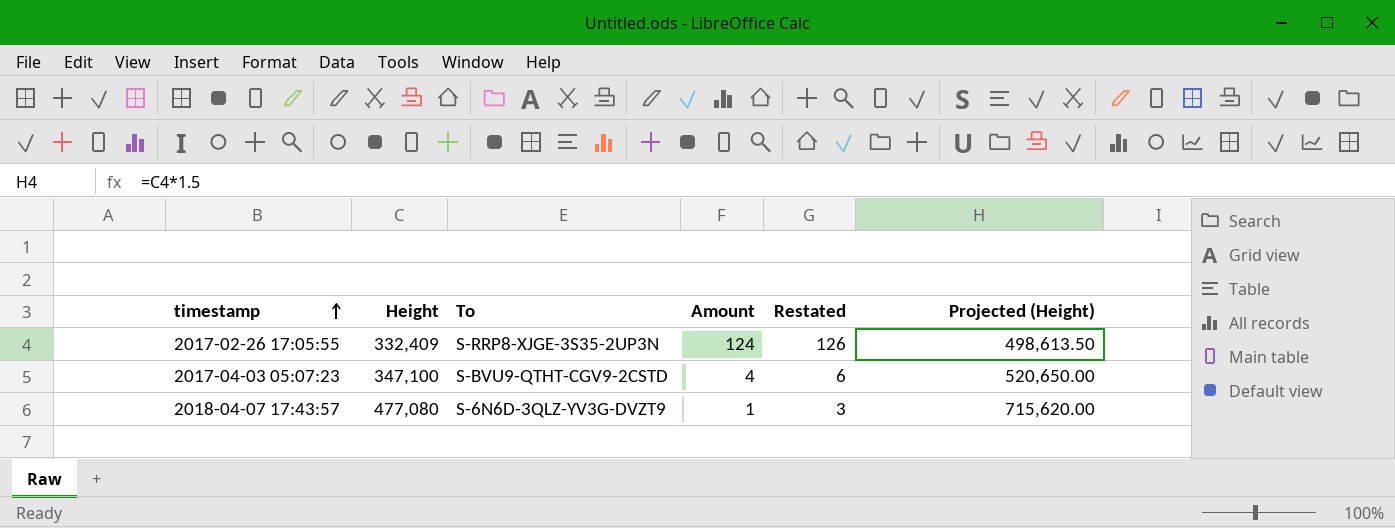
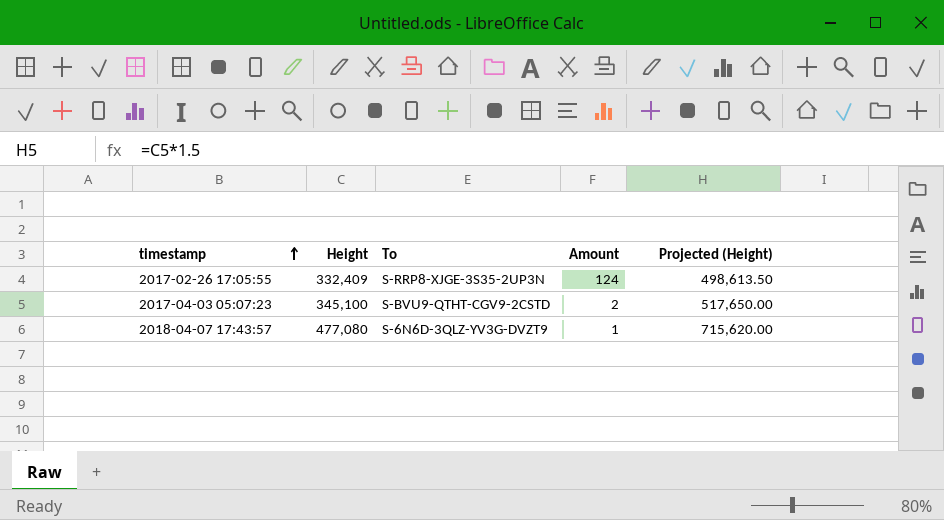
column Restated | formula: [Amount] + 2 -> none
2017-04-03 05:07:23 | Height: 347,100 -> 345,100
2017-04-03 05:07:23 | Amount: 4 -> 2
2017-04-03 05:07:23 | Projected (Height): 520,650.00 -> 517,650.00

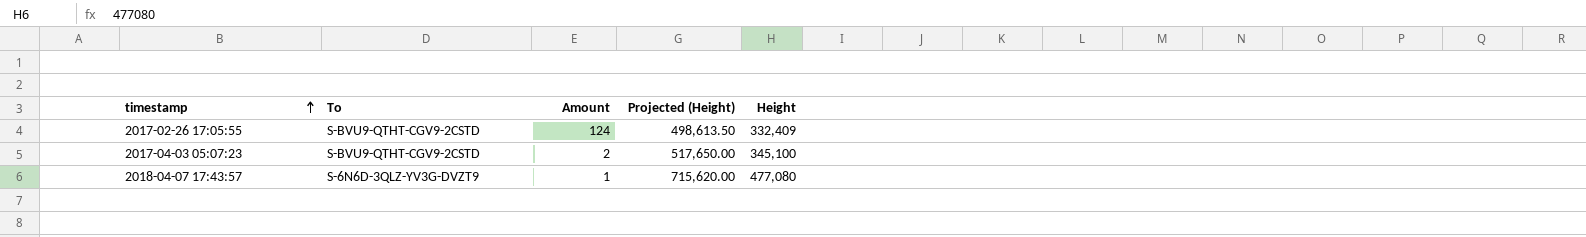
column Height | position: 2 -> 5
2017-02-26 17:05:55 | To: S-RRP8-XJGE-3S35-2UP3N -> S-BVU9-QTHT-CGV9-2CSTD

